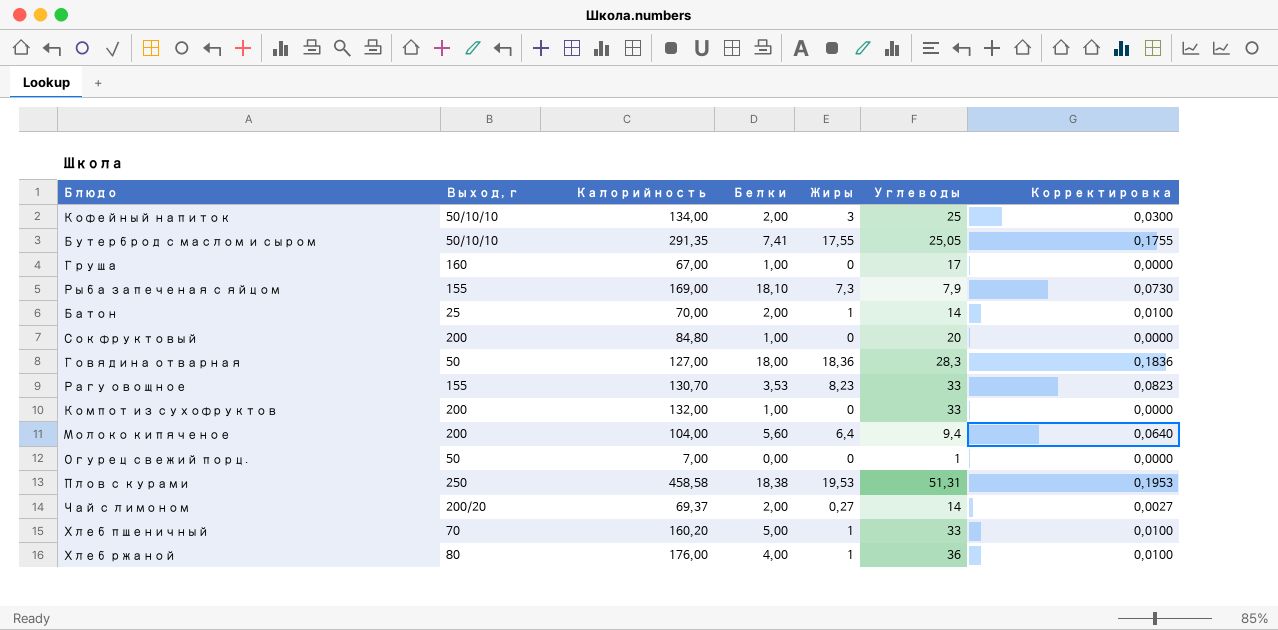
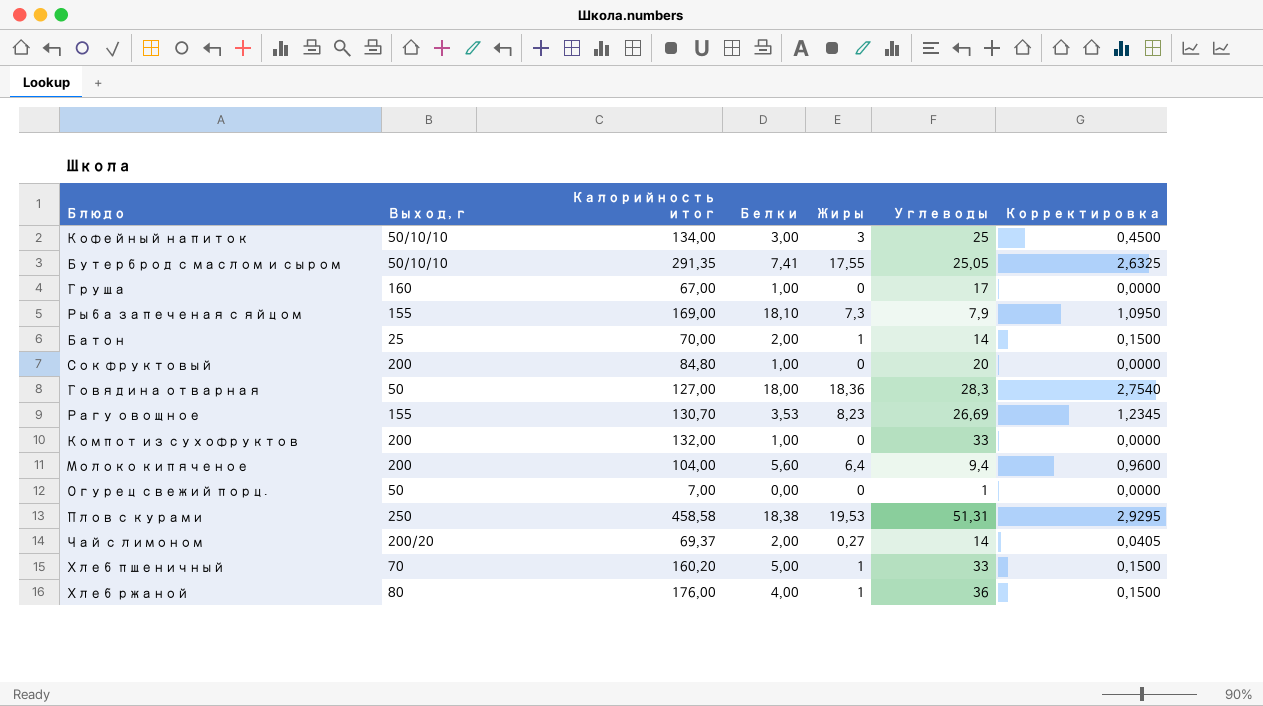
column name: Калорийность -> Калорийность итог
column Корректировка | formula: [Жиры] * 0,01 -> [Жиры] * 0,15
Кофейный напиток | Белки: 2,00 -> 3,00
Рагу овощное | Углеводы: 33 -> 26,69

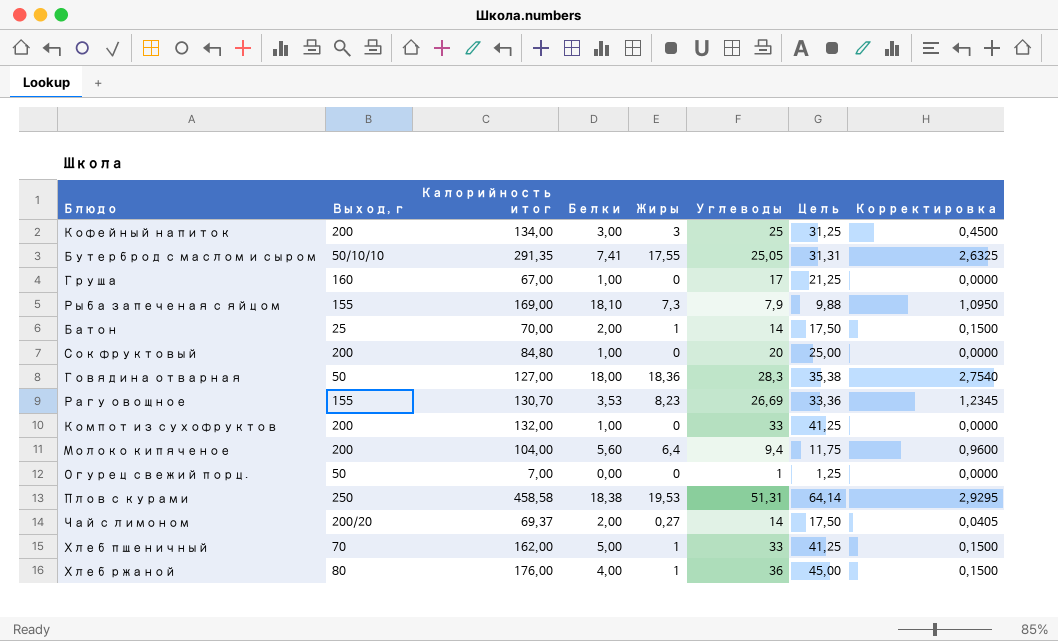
column Цель | formula: none -> [Углеводы] * 1,25
Кофейный напиток | Выход, г: 50/10/10 -> 200
Хлеб пшеничный | Калорийность итог: 160,20 -> 162,00

